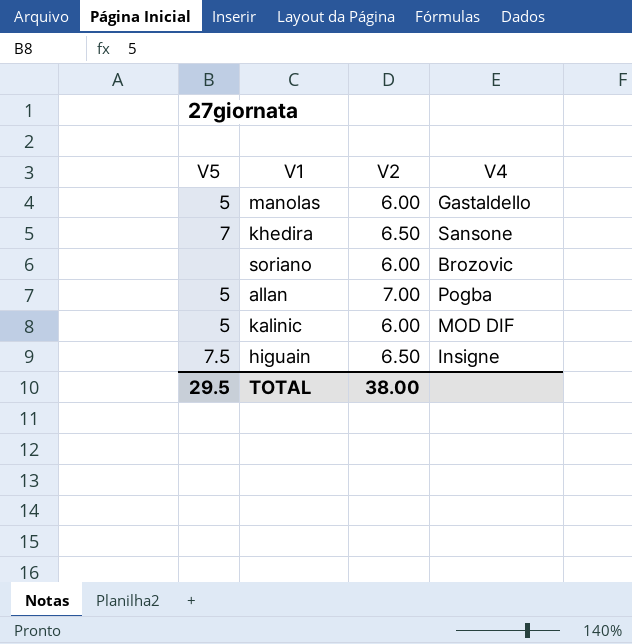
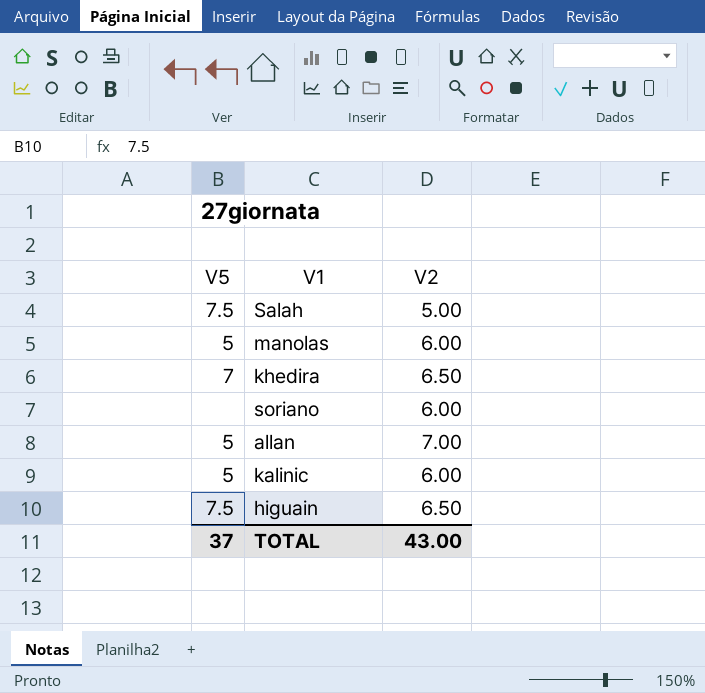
column V4 | position: 4 -> none
row Salah: none -> 7.5 | 5.00
TOTAL | V5: 29.5 -> 37
TOTAL | V2: 38.00 -> 43.00

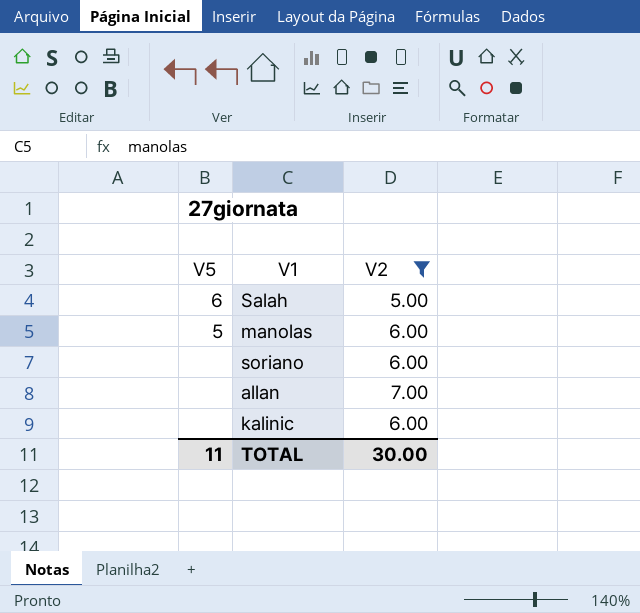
filter: none -> V2 != 6.50
Salah | V5: 7.5 -> 6
allan | V5: 5 -> none
kalinic | V5: 5 -> none
TOTAL | V5: 37 -> 11
TOTAL | V2: 43.00 -> 30.00

